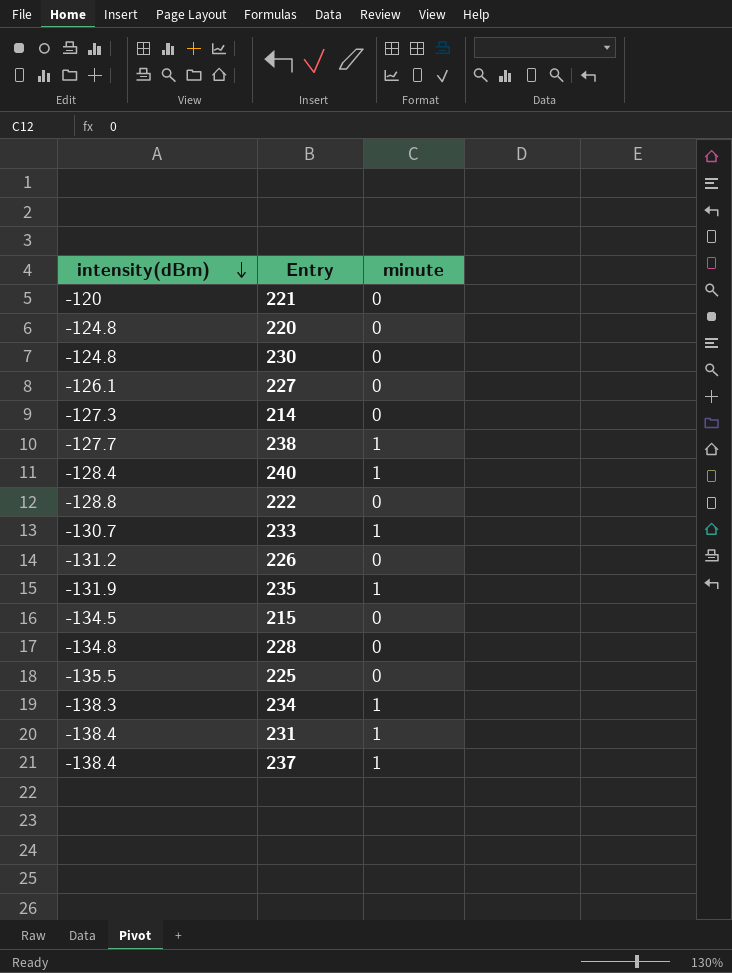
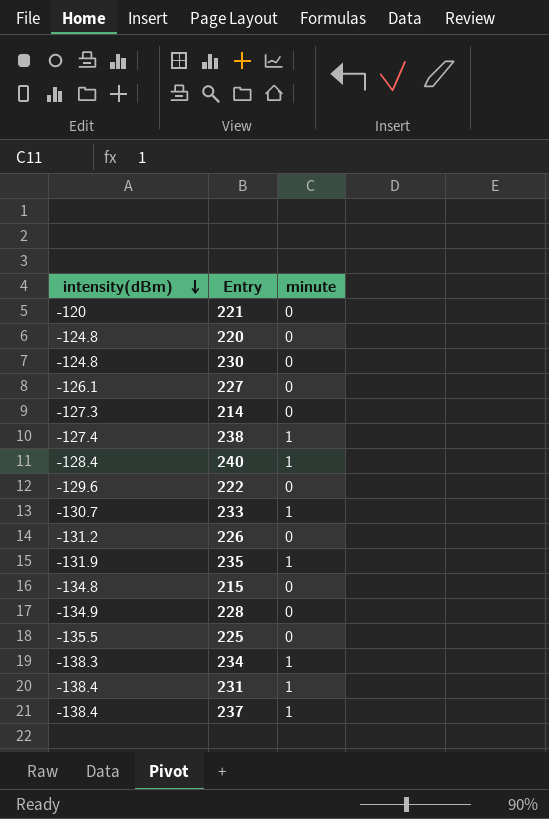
238 | intensity(dBm): -127.7 -> -127.4
222 | intensity(dBm): -128.8 -> -129.6
215 | intensity(dBm): -134.5 -> -134.8
228 | intensity(dBm): -134.8 -> -134.9

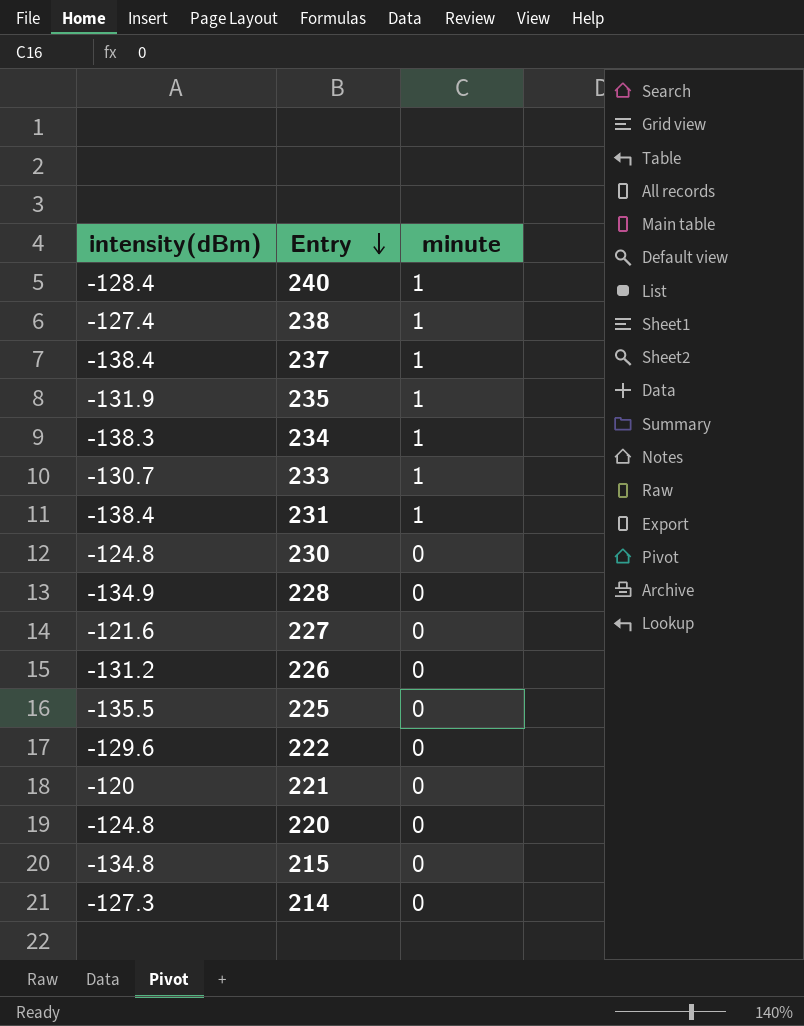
row order: intensity(dBm) descending -> Entry descending
227 | intensity(dBm): -126.1 -> -121.6

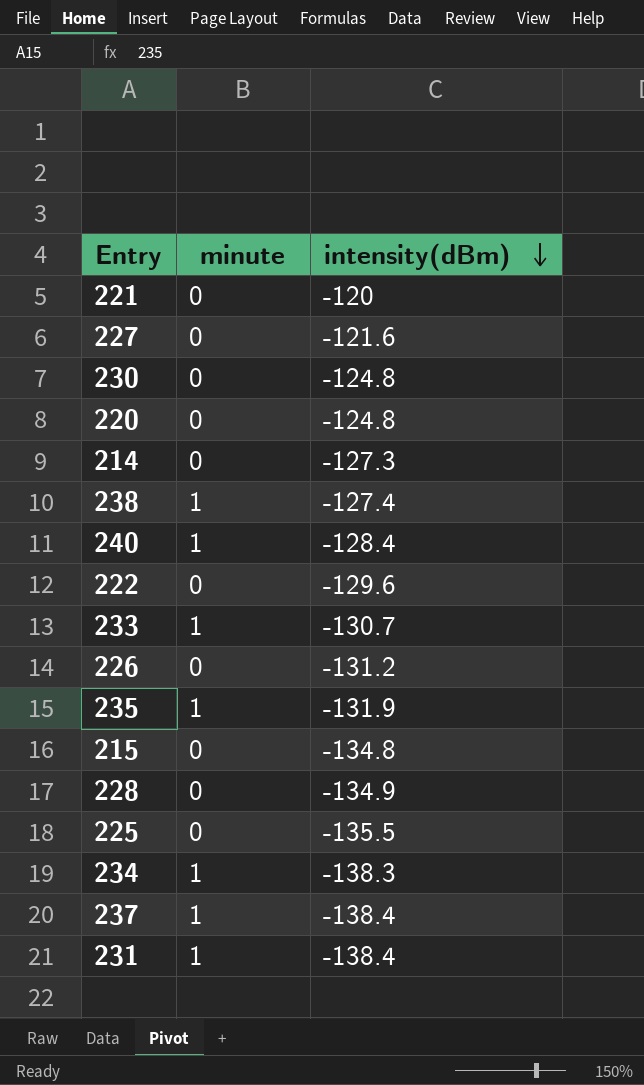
row order: Entry descending -> intensity(dBm) descending
column intensity(dBm) | position: 1 -> 3

